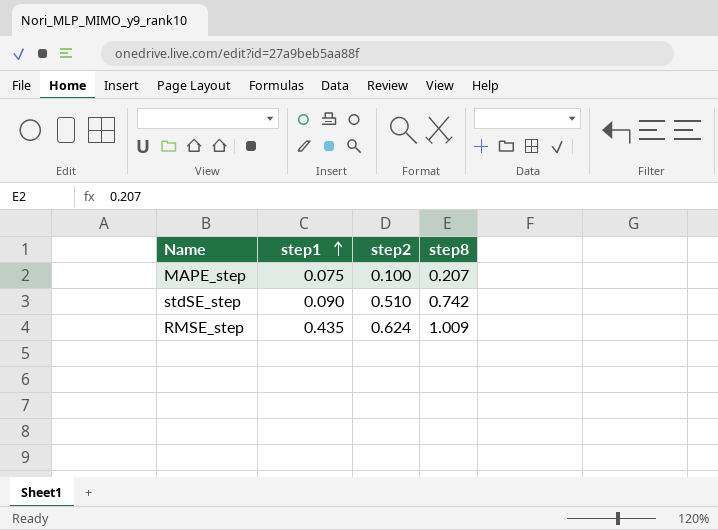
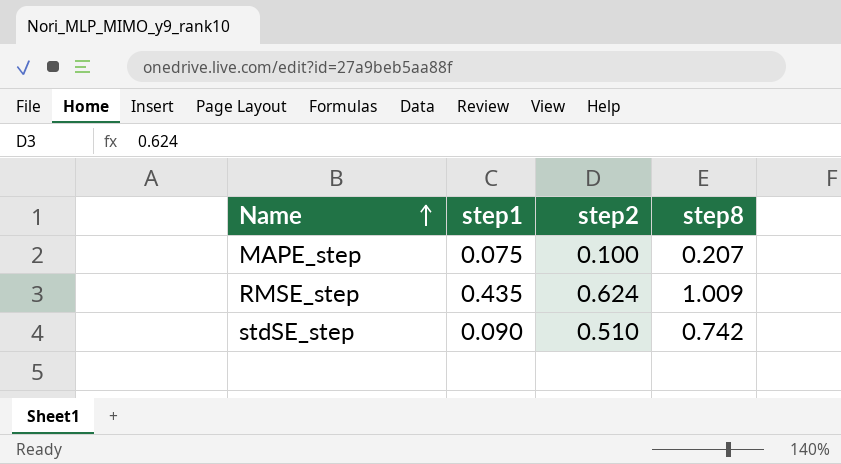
row order: step1 ascending -> Name ascending

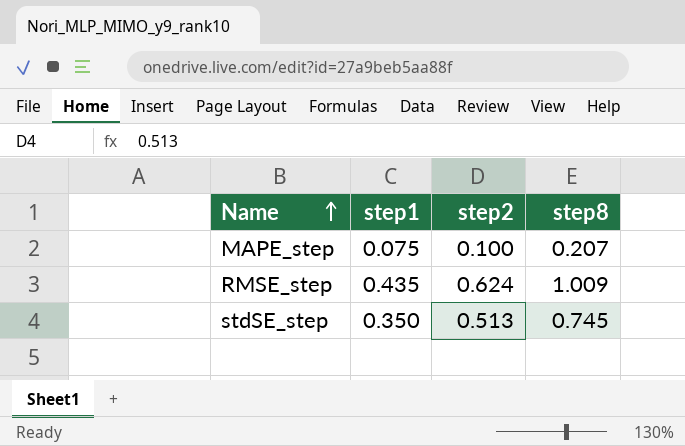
stdSE_step | step1: 0.090 -> 0.350
stdSE_step | step2: 0.510 -> 0.513
stdSE_step | step8: 0.742 -> 0.745

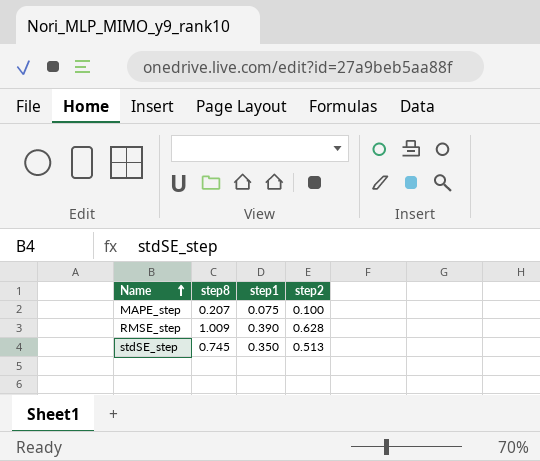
column step8 | position: 4 -> 2
RMSE_step | step1: 0.435 -> 0.390
RMSE_step | step2: 0.624 -> 0.628

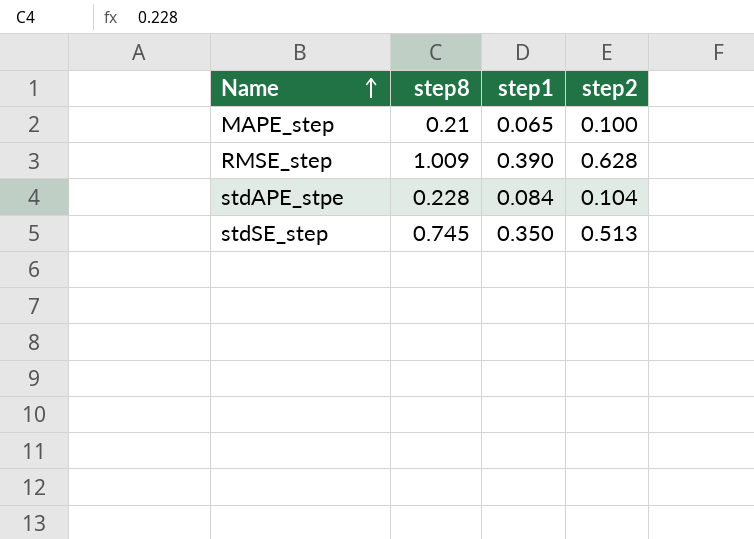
MAPE_step | step8: 0.207 -> 0.21
MAPE_step | step1: 0.075 -> 0.065
row stdAPE_stpe: none -> 0.228 | 0.084 | 0.104

